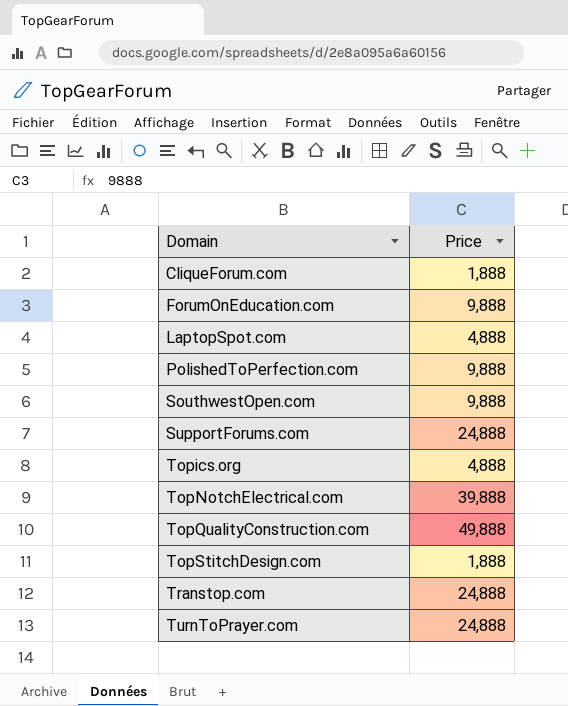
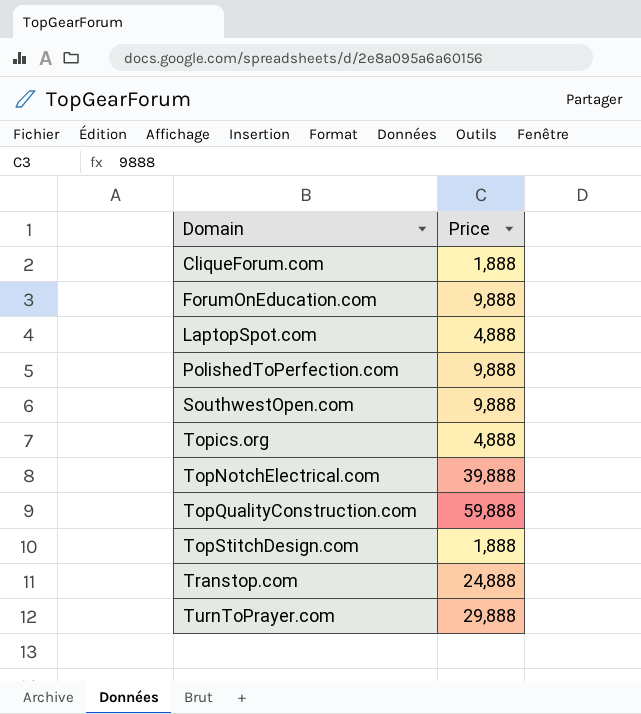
row SupportForums.com: 24,888 -> none
TopQualityConstruction.com | Price: 49,888 -> 59,888
TurnToPrayer.com | Price: 24,888 -> 29,888

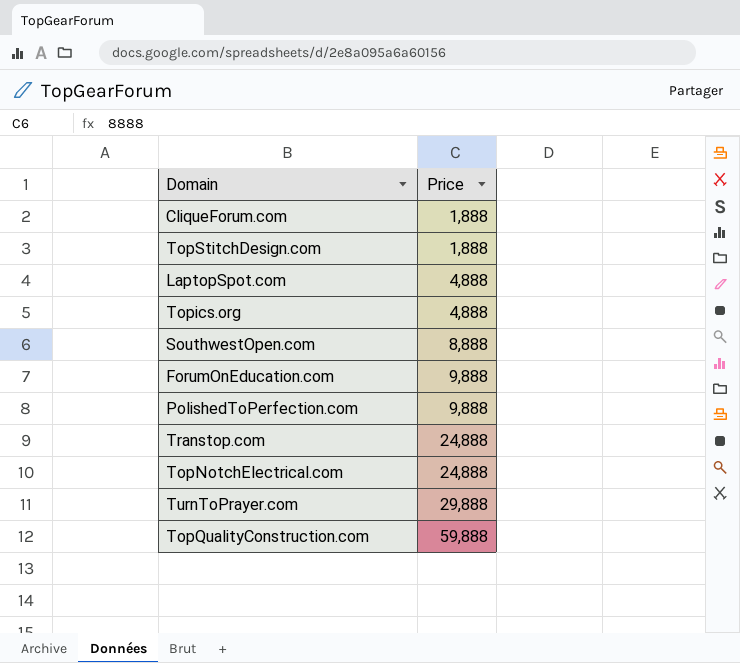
row order: Domain ascending -> Price ascending
SouthwestOpen.com | Price: 9,888 -> 8,888
TopNotchElectrical.com | Price: 39,888 -> 24,888

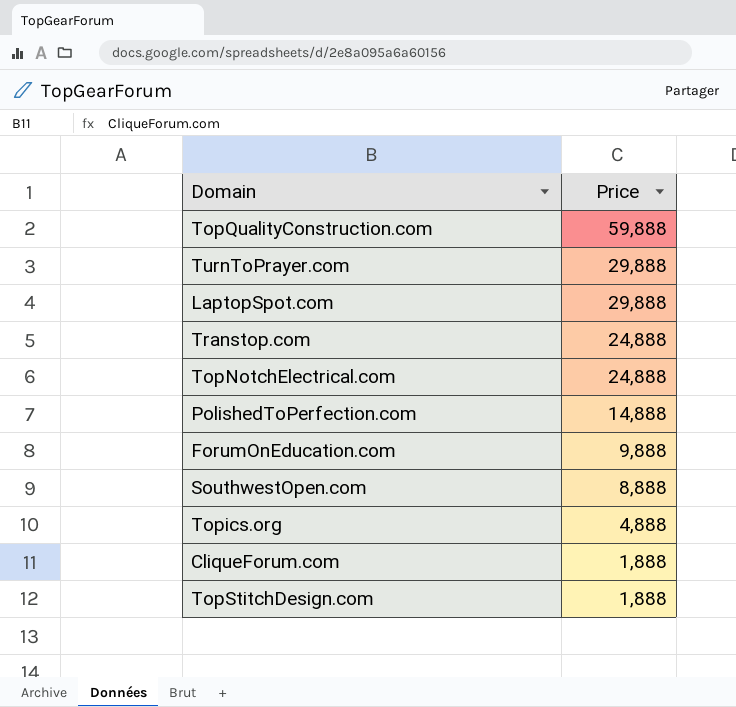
row order: Price ascending -> Price descending
LaptopSpot.com | Price: 4,888 -> 29,888
PolishedToPerfection.com | Price: 9,888 -> 14,888

